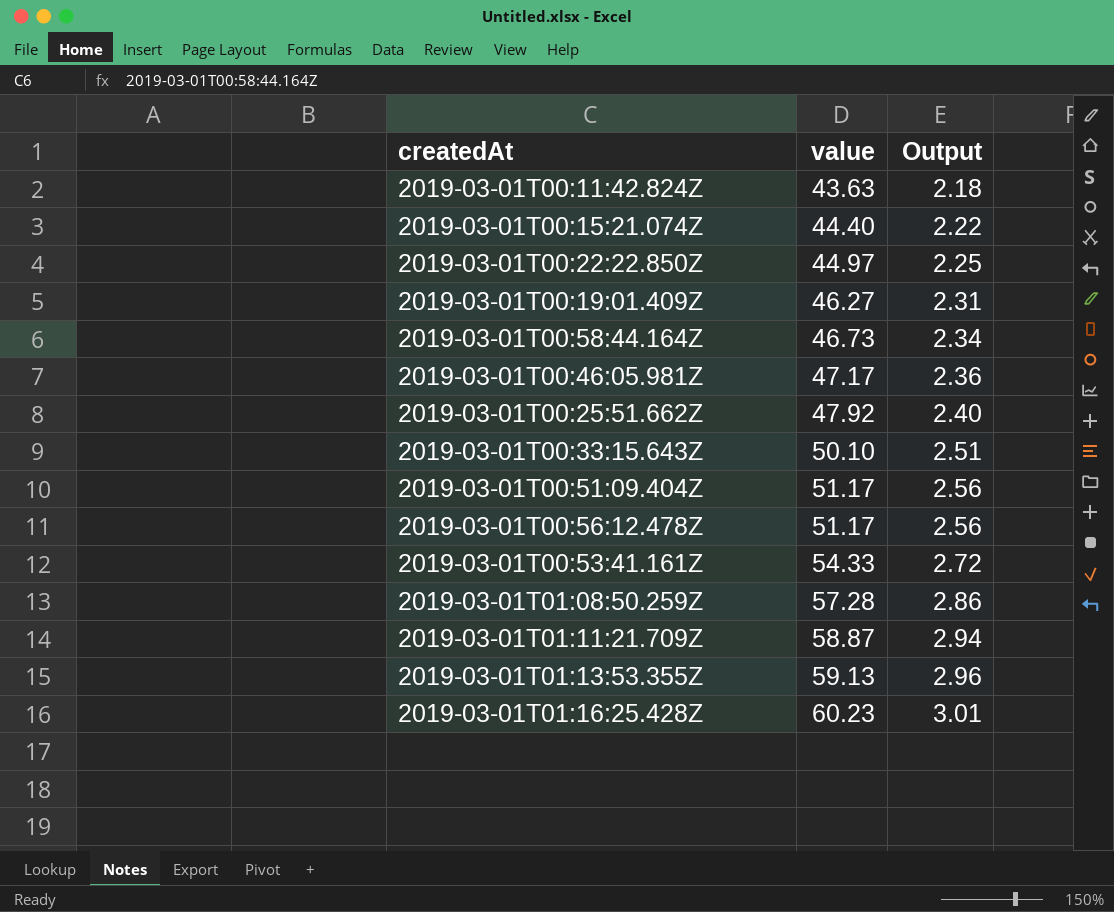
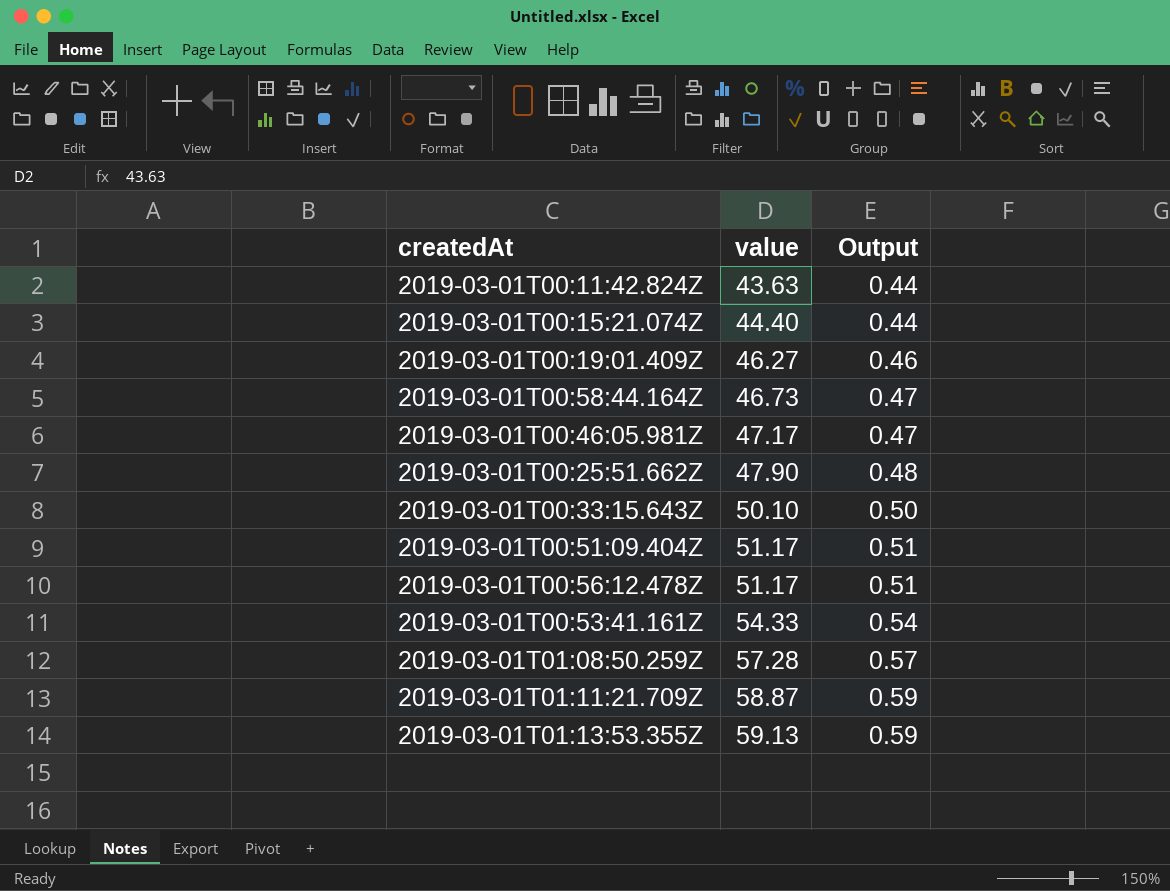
column Output | formula: [value] * 0.05 -> [value] * 0.01
row 2019-03-01T00:22:22.850Z: 44.97 | 2.25 -> none
row 2019-03-01T01:16:25.428Z: 60.23 | 3.01 -> none
2019-03-01T00:25:51.662Z | value: 47.92 -> 47.90

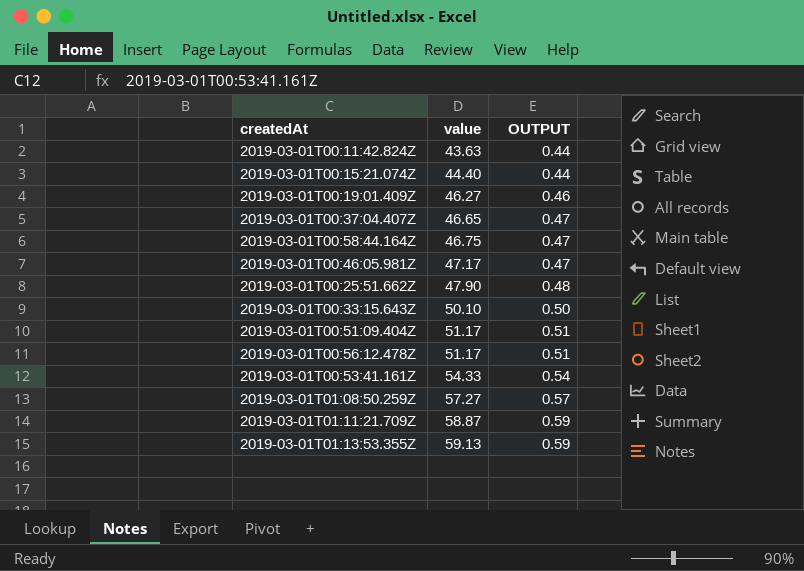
column name: Output -> OUTPUT
row 2019-03-01T00:37:04.407Z: none -> 46.65 | 0.47
2019-03-01T00:58:44.164Z | value: 46.73 -> 46.75
2019-03-01T01:08:50.259Z | value: 57.28 -> 57.27

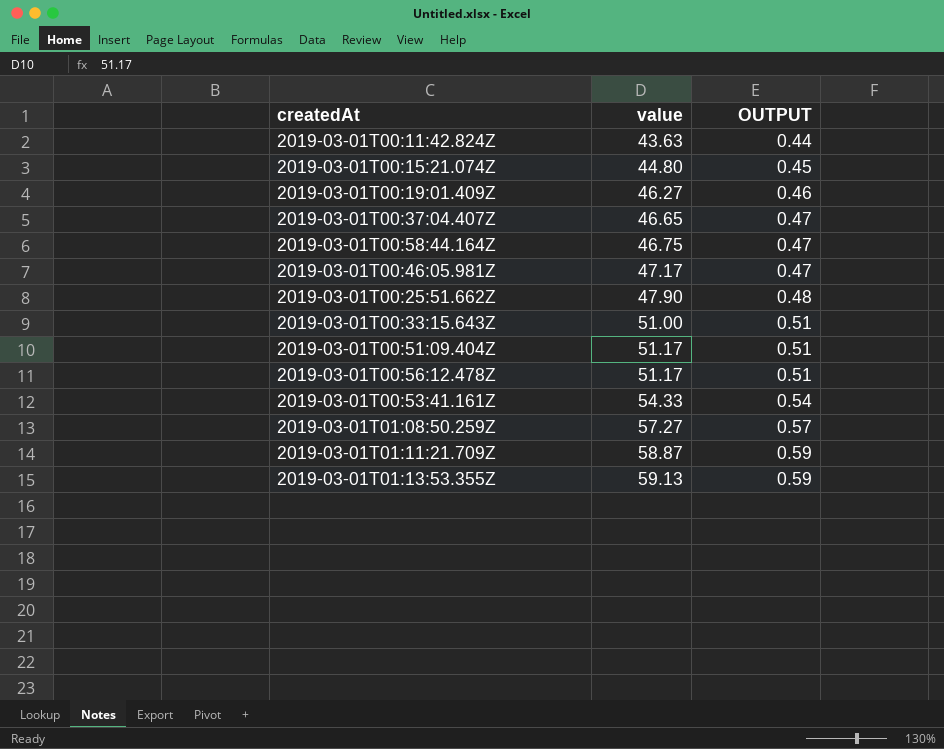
2019-03-01T00:15:21.074Z | value: 44.40 -> 44.80
2019-03-01T00:15:21.074Z | OUTPUT: 0.44 -> 0.45
2019-03-01T00:33:15.643Z | value: 50.10 -> 51.00
2019-03-01T00:33:15.643Z | OUTPUT: 0.50 -> 0.51

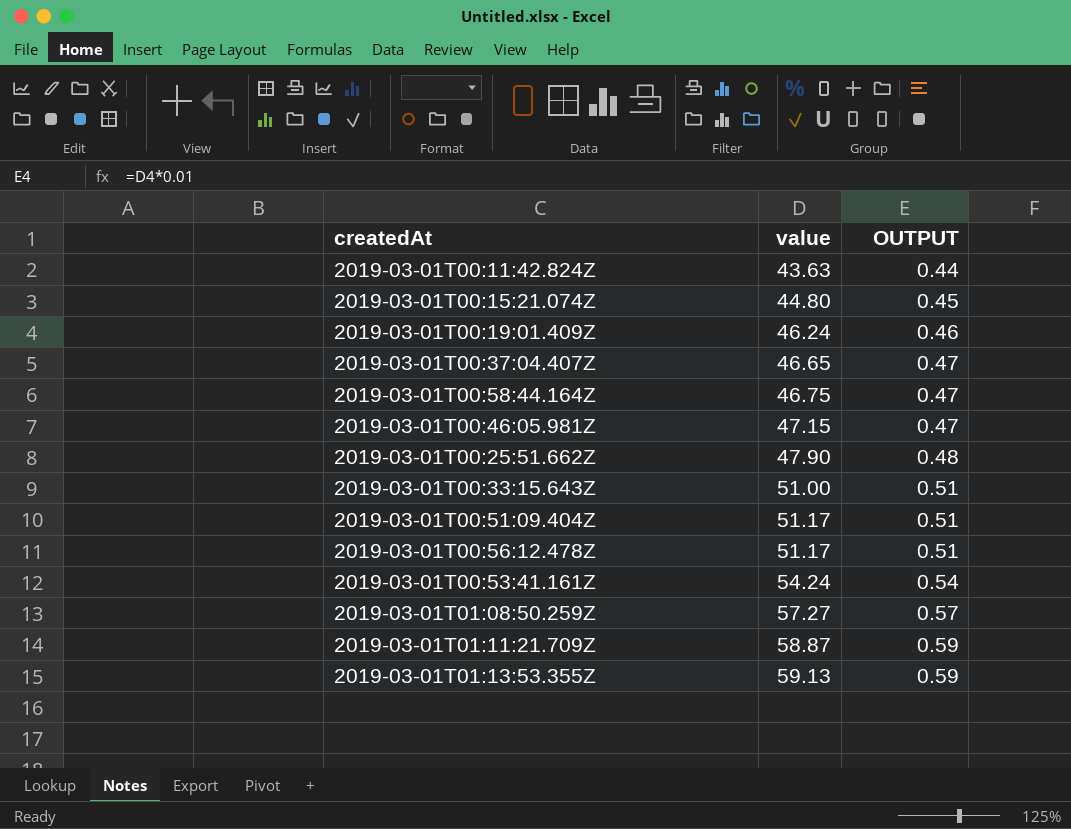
2019-03-01T00:19:01.409Z | value: 46.27 -> 46.24
2019-03-01T00:46:05.981Z | value: 47.17 -> 47.15
2019-03-01T00:53:41.161Z | value: 54.33 -> 54.24

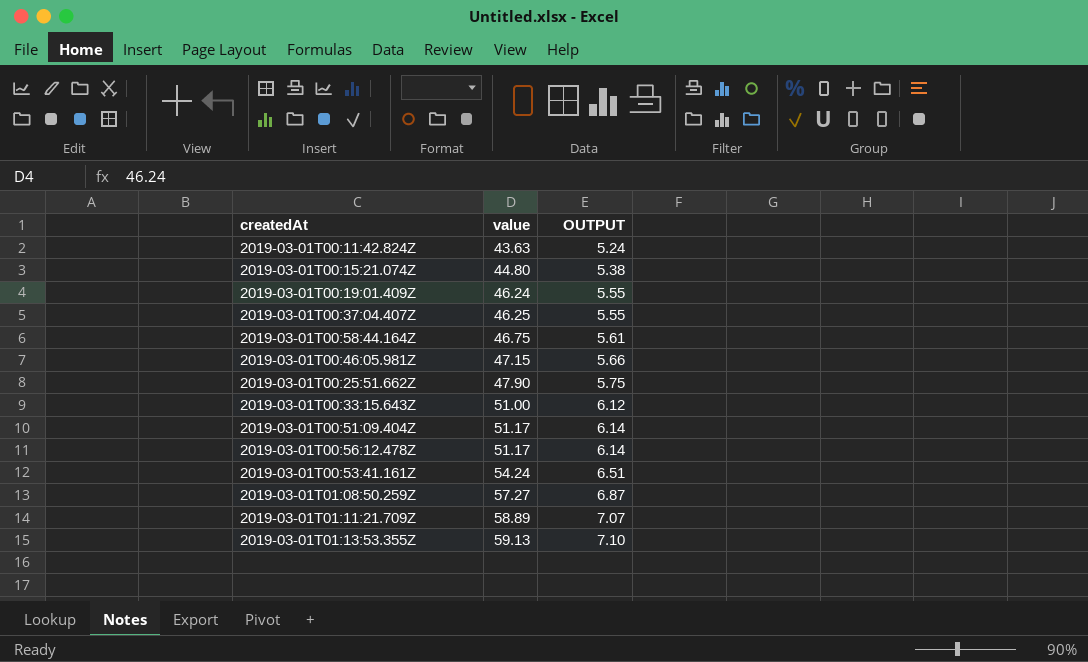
column OUTPUT | formula: [value] * 0.01 -> [value] * 0.12
2019-03-01T00:37:04.407Z | value: 46.65 -> 46.25
2019-03-01T01:11:21.709Z | value: 58.87 -> 58.89

